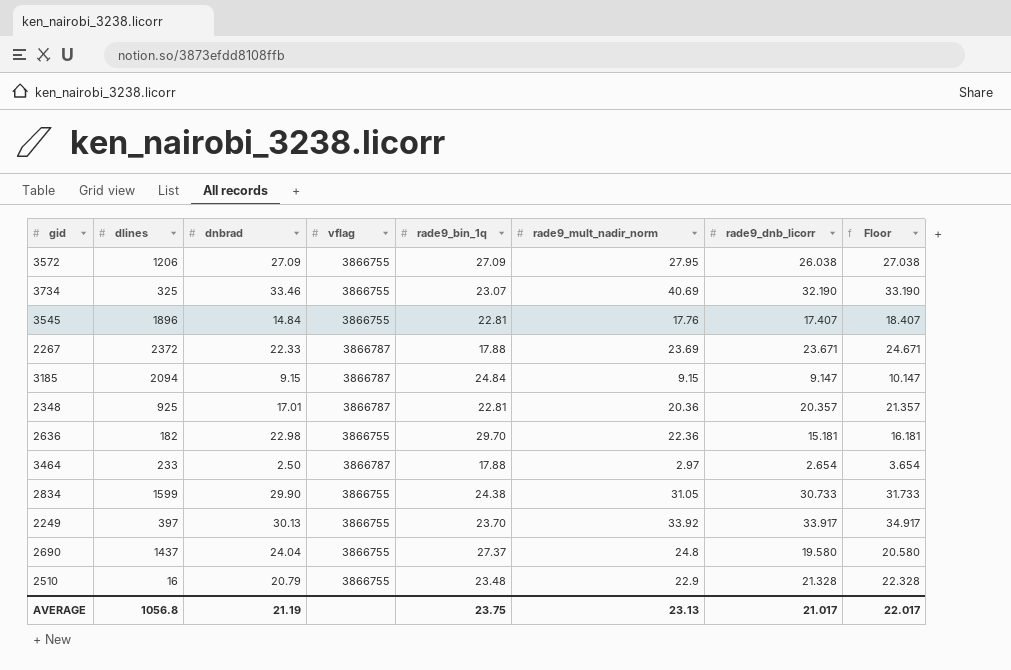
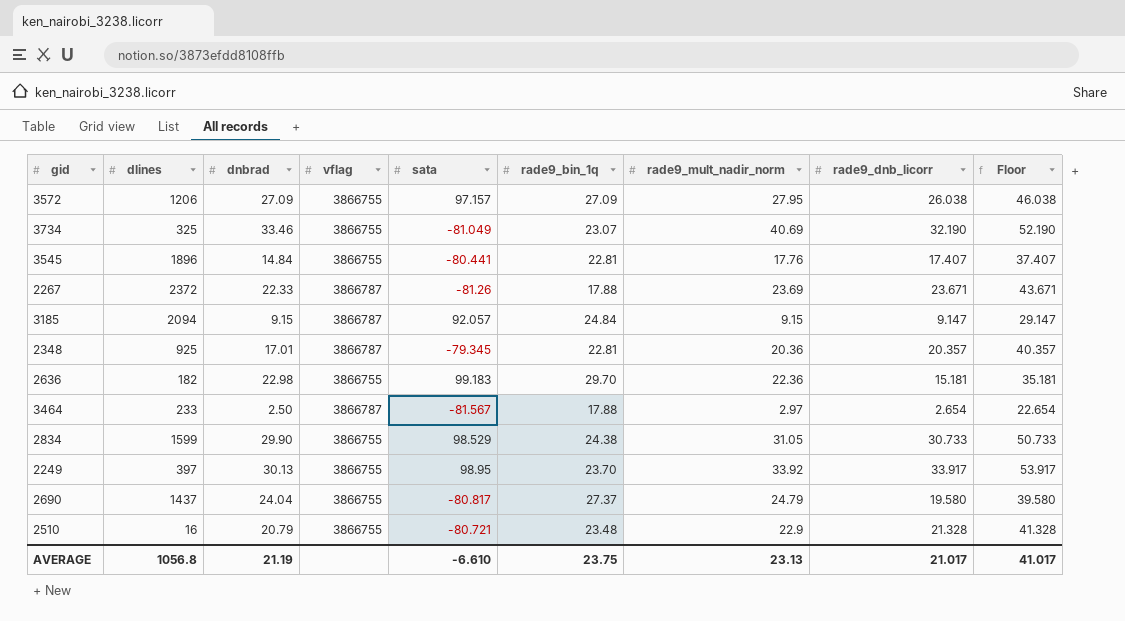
column sata | position: none -> 5
column Floor | formula: [rade9_dnb_licorr] + 1 -> [rade9_dnb_licorr] + 20
2690 | rade9_mult_nadir_norm: 24.8 -> 24.79
AVERAGE | Floor: 22.017 -> 41.017

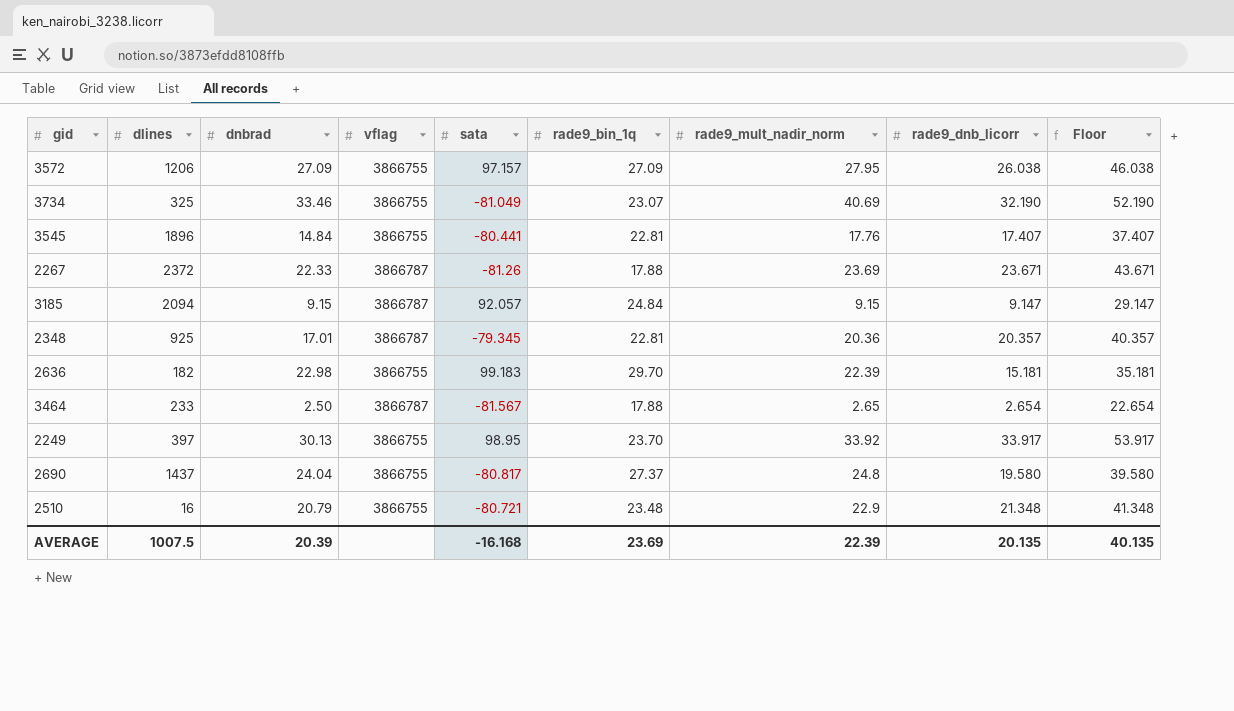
row 2834: 1599 | 29.90 | 3866755 | 98.529 | 24.38 | 31.05 | 30.733 | 50.733 -> none
2636 | rade9_mult_nadir_norm: 22.36 -> 22.39
3464 | rade9_mult_nadir_norm: 2.97 -> 2.65
2690 | rade9_mult_nadir_norm: 24.79 -> 24.8
2510 | rade9_dnb_licorr: 21.328 -> 21.348
2510 | Floor: 41.328 -> 41.348
AVERAGE | dlines: 1056.8 -> 1007.5
AVERAGE | dnbrad: 21.19 -> 20.39
AVERAGE | sata: -6.610 -> -16.168
AVERAGE | rade9_bin_1q: 23.75 -> 23.69
AVERAGE | rade9_mult_nadir_norm: 23.13 -> 22.39
AVERAGE | rade9_dnb_licorr: 21.017 -> 20.135
AVERAGE | Floor: 41.017 -> 40.135

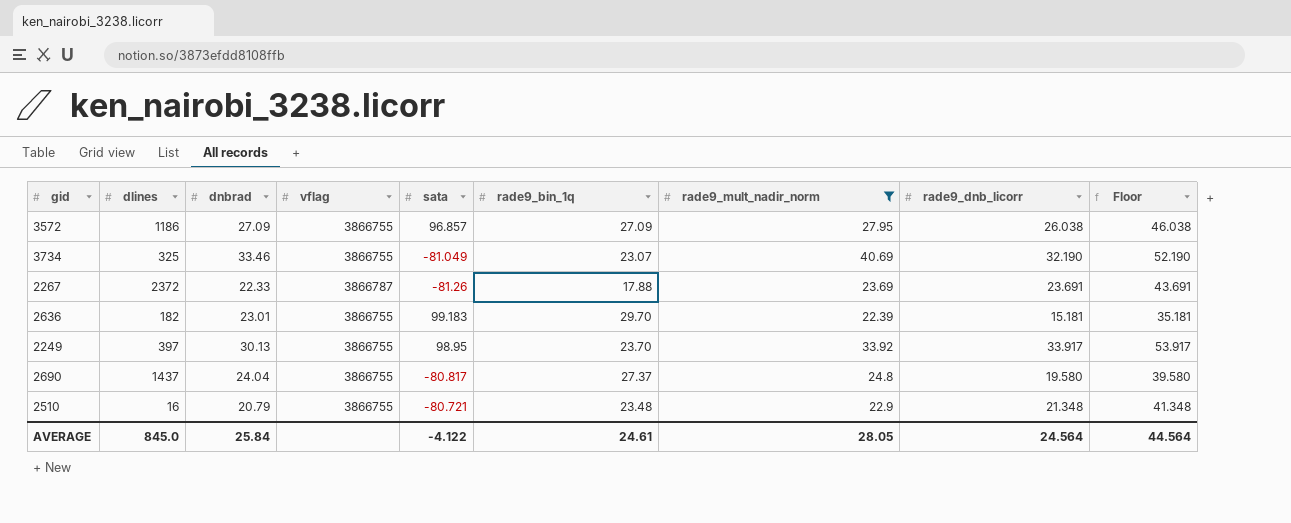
filter: none -> rade9_mult_nadir_norm >= 22.39
3572 | dlines: 1206 -> 1186
3572 | sata: 97.157 -> 96.857
2267 | rade9_dnb_licorr: 23.671 -> 23.691
2267 | Floor: 43.671 -> 43.691
2636 | dnbrad: 22.98 -> 23.01
AVERAGE | dlines: 1007.5 -> 845.0
AVERAGE | dnbrad: 20.39 -> 25.84
AVERAGE | sata: -16.168 -> -4.122
AVERAGE | rade9_bin_1q: 23.69 -> 24.61
AVERAGE | rade9_mult_nadir_norm: 22.39 -> 28.05
AVERAGE | rade9_dnb_licorr: 20.135 -> 24.564
AVERAGE | Floor: 40.135 -> 44.564

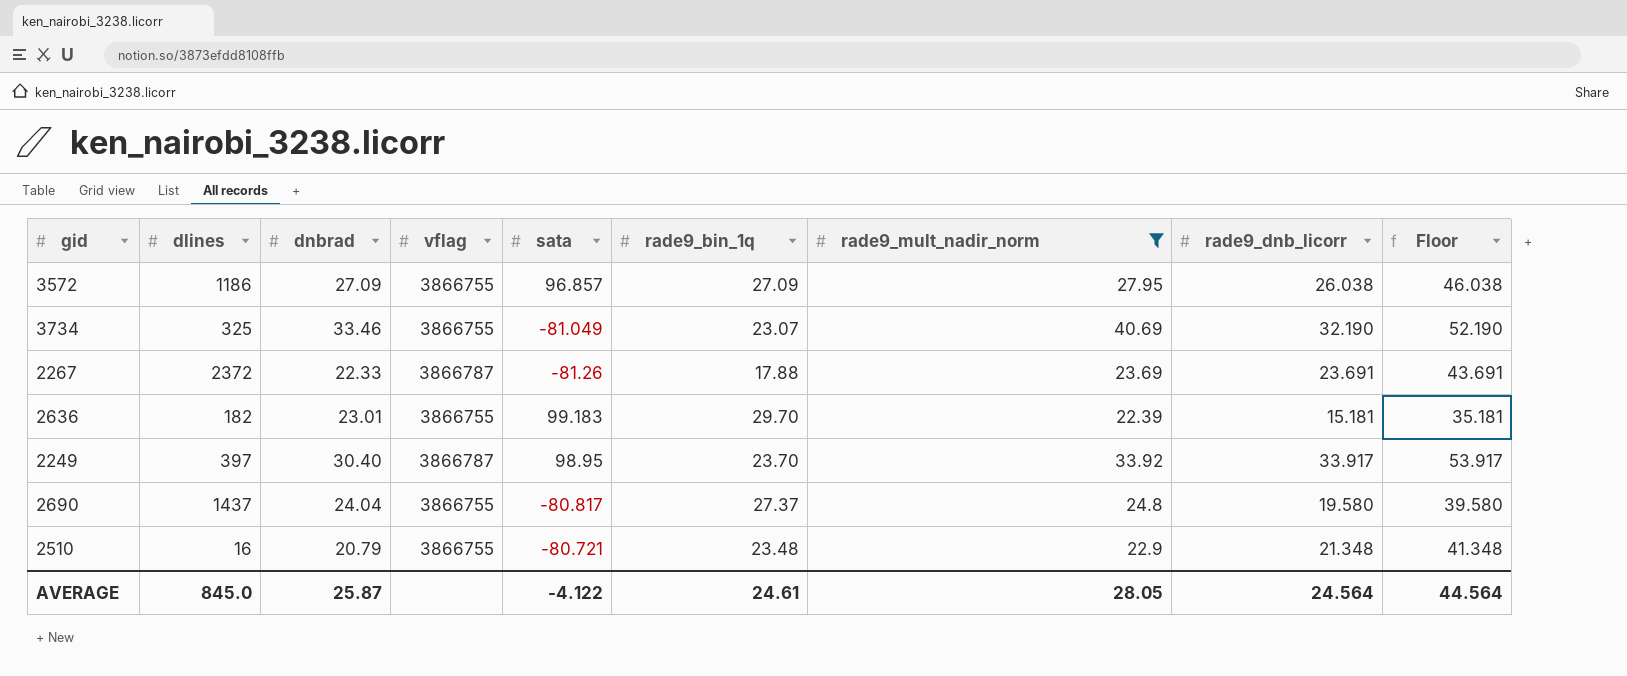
2249 | dnbrad: 30.13 -> 30.40
2249 | vflag: 3866755 -> 3866787
AVERAGE | dnbrad: 25.84 -> 25.87

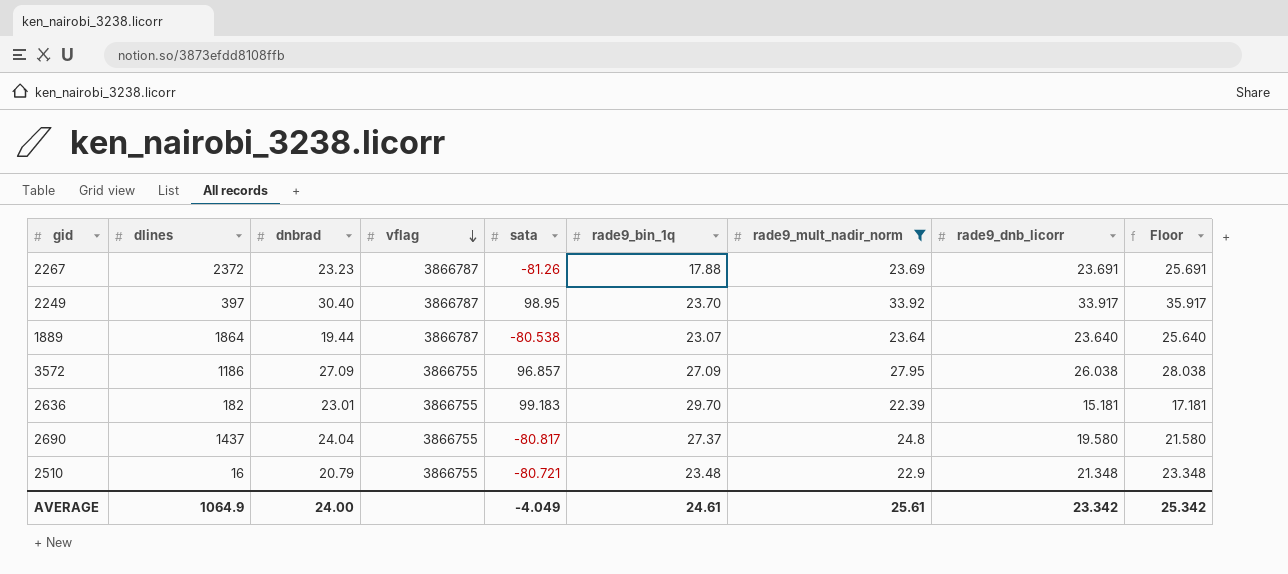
row order: none -> vflag descending
column Floor | formula: [rade9_dnb_licorr] + 20 -> [rade9_dnb_licorr] + 2
row 3734: 325 | 33.46 | 3866755 | -81.049 | 23.07 | 40.69 | 32.190 | 52.190 -> none
2267 | dnbrad: 22.33 -> 23.23
row 1889: none -> 1864 | 19.44 | 3866787 | -80.538 | 23.07 | 23.64 | 23.640 | 25.640
AVERAGE | dlines: 845.0 -> 1064.9
AVERAGE | dnbrad: 25.87 -> 24.00
AVERAGE | sata: -4.122 -> -4.049
AVERAGE | rade9_mult_nadir_norm: 28.05 -> 25.61
AVERAGE | rade9_dnb_licorr: 24.564 -> 23.342
AVERAGE | Floor: 44.564 -> 25.342

